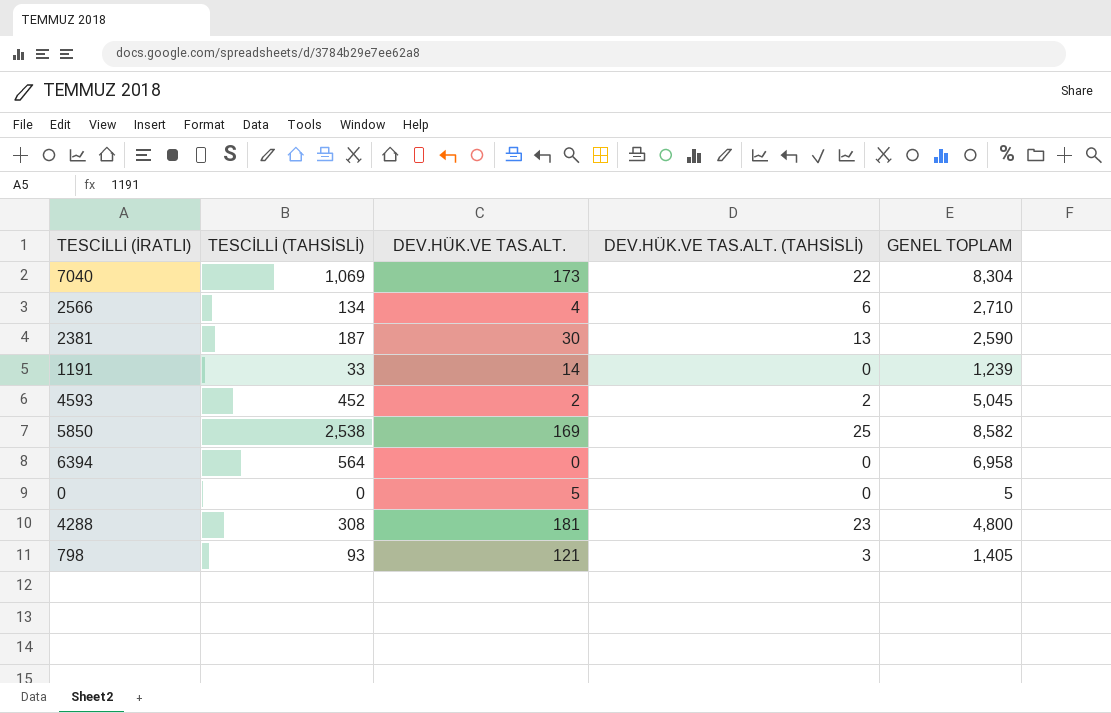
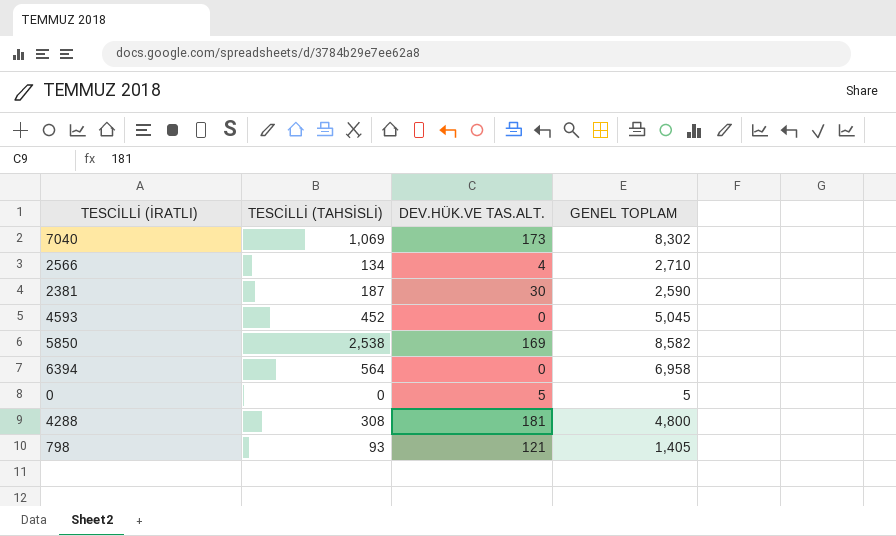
column DEV.HÜK.VE TAS.ALT. (TAHSİSLİ) | position: 4 -> none
row 1191: 33 | 14 | 0 | 1,239 -> none
7040 | GENEL TOPLAM: 8,304 -> 8,302
4593 | DEV.HÜK.VE TAS.ALT.: 2 -> 0

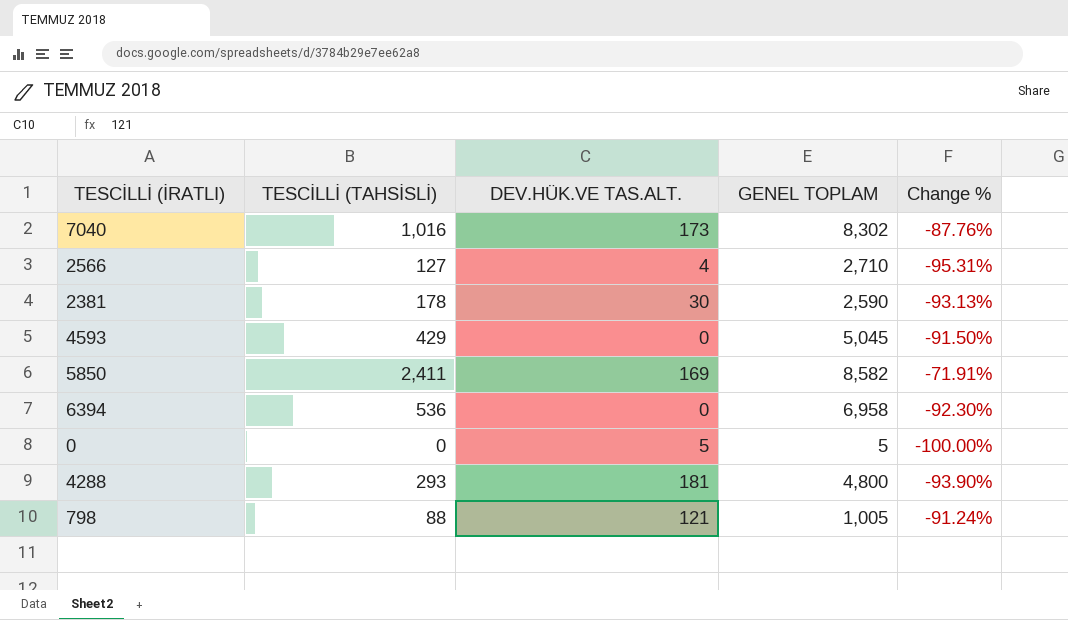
column Change % | formula: none -> ([TESCİLLİ (TAHSİSLİ)] - [GENEL TOPLAM]) / [GENEL TOPLAM]
7040 | TESCİLLİ (TAHSİSLİ): 1,069 -> 1,016
2566 | TESCİLLİ (TAHSİSLİ): 134 -> 127
2381 | TESCİLLİ (TAHSİSLİ): 187 -> 178
4593 | TESCİLLİ (TAHSİSLİ): 452 -> 429
5850 | TESCİLLİ (TAHSİSLİ): 2,538 -> 2,411
6394 | TESCİLLİ (TAHSİSLİ): 564 -> 536
4288 | TESCİLLİ (TAHSİSLİ): 308 -> 293
798 | TESCİLLİ (TAHSİSLİ): 93 -> 88
798 | GENEL TOPLAM: 1,405 -> 1,005

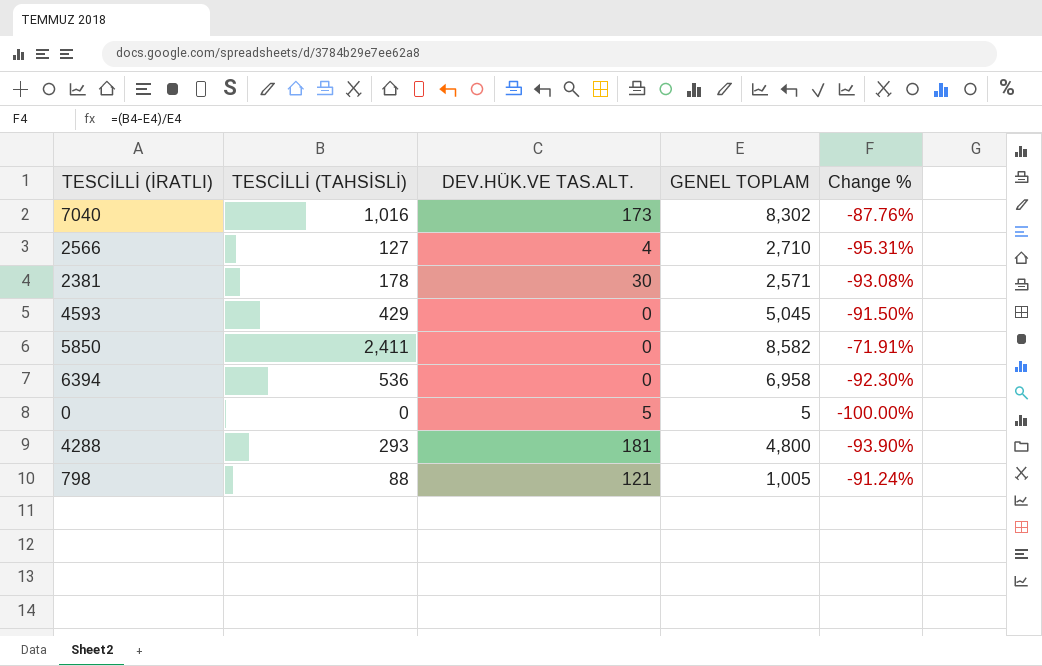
2381 | GENEL TOPLAM: 2,590 -> 2,571
2381 | Change %: -93.13% -> -93.08%
5850 | DEV.HÜK.VE TAS.ALT.: 169 -> 0

